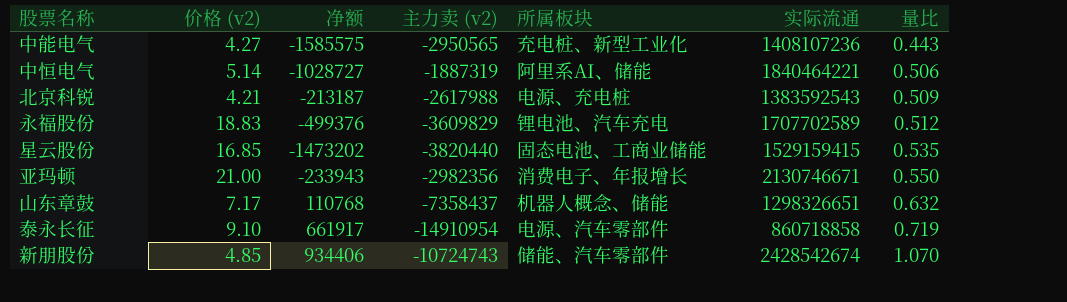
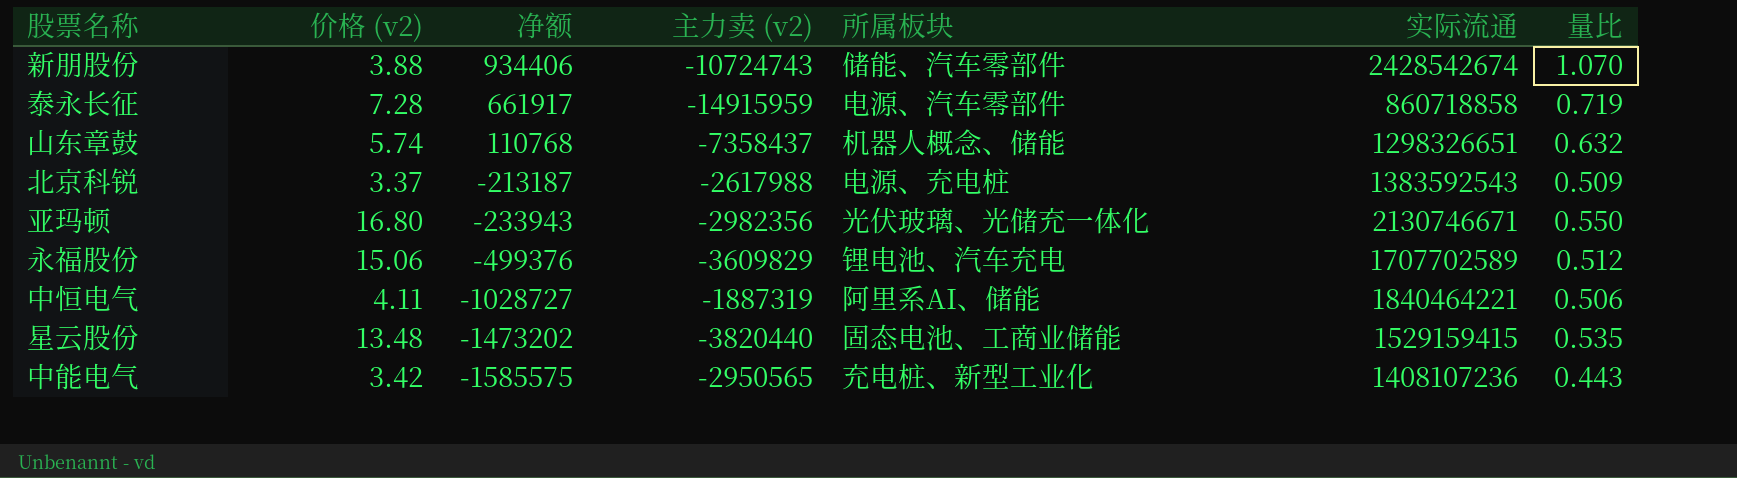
row order: 量比 ascending -> 净额 descending
新朋股份 | 价格 (v2): 4.85 -> 3.88
泰永长征 | 价格 (v2): 9.10 -> 7.28
泰永长征 | 主力卖 (v2): -14910954 -> -14915959
山东章鼓 | 价格 (v2): 7.17 -> 5.74
北京科锐 | 价格 (v2): 4.21 -> 3.37
亚玛顿 | 价格 (v2): 21.00 -> 16.80
亚玛顿 | 所属板块: 消费电子、年报增长 -> 光伏玻璃、光储充一体化
永福股份 | 价格 (v2): 18.83 -> 15.06
中恒电气 | 价格 (v2): 5.14 -> 4.11
星云股份 | 价格 (v2): 16.85 -> 13.48
中能电气 | 价格 (v2): 4.27 -> 3.42

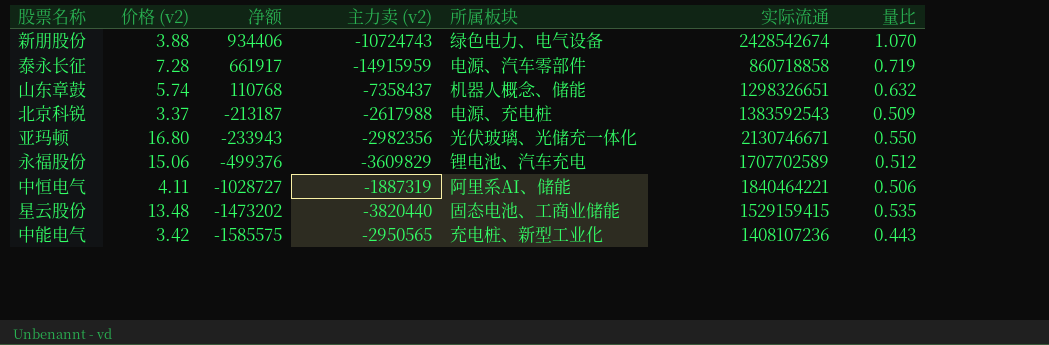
新朋股份 | 所属板块: 储能、汽车零部件 -> 绿色电力、电气设备

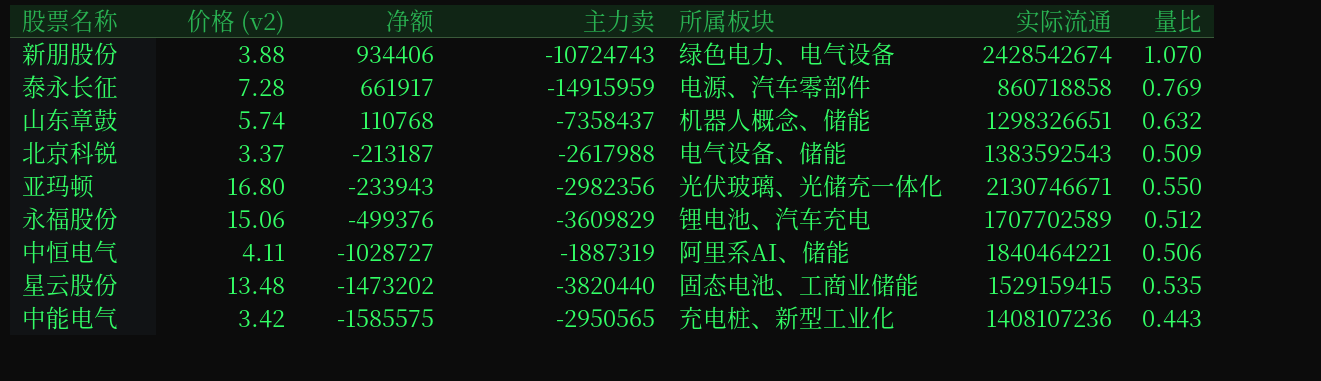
column name: 主力卖 (v2) -> 主力卖
泰永长征 | 量比: 0.719 -> 0.769
北京科锐 | 所属板块: 电源、充电桩 -> 电气设备、储能

